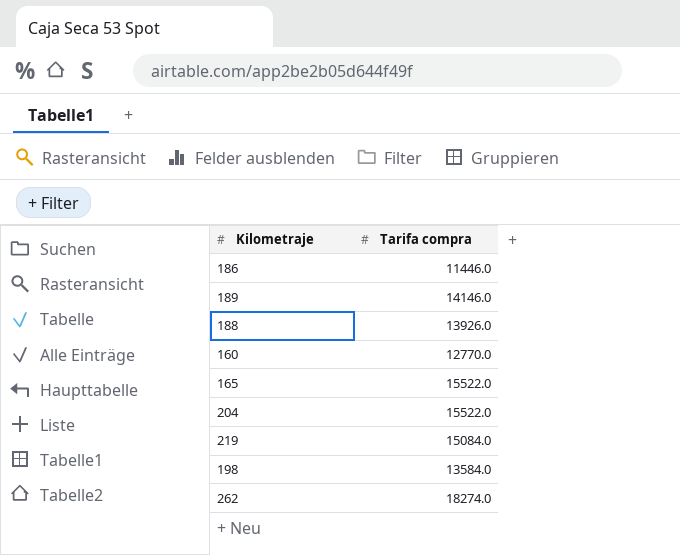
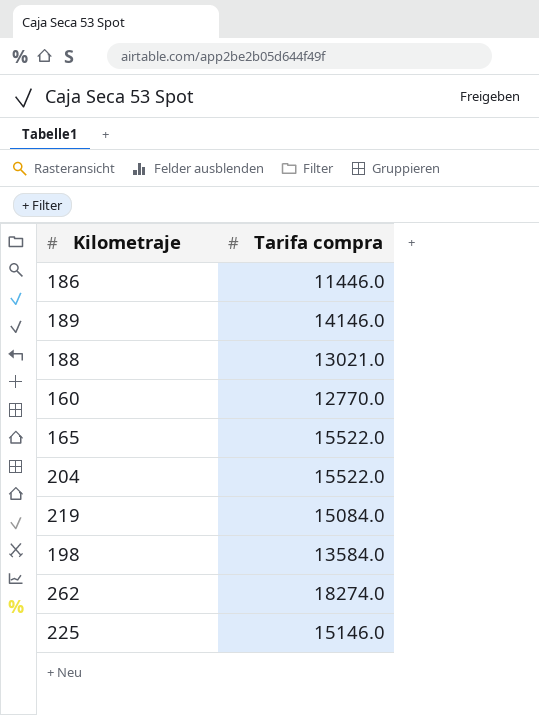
188 | Tarifa compra: 13926.0 -> 13021.0
row 225: none -> 15146.0

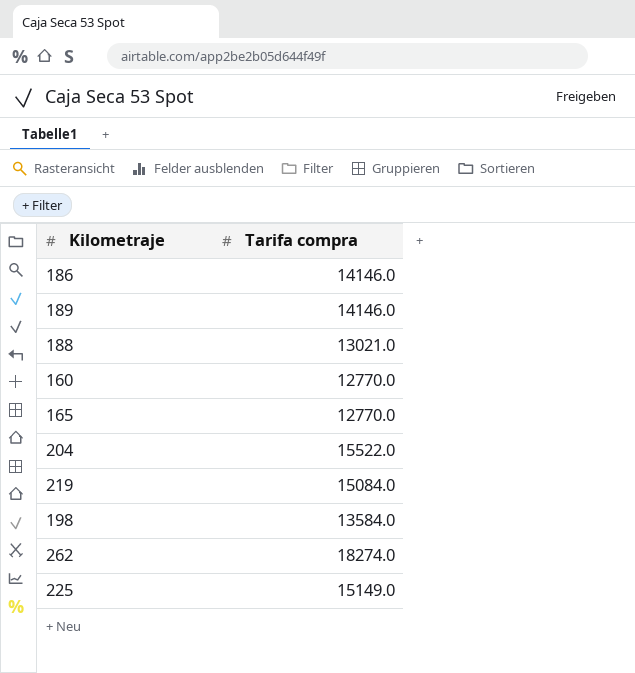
186 | Tarifa compra: 11446.0 -> 14146.0
165 | Tarifa compra: 15522.0 -> 12770.0
225 | Tarifa compra: 15146.0 -> 15149.0

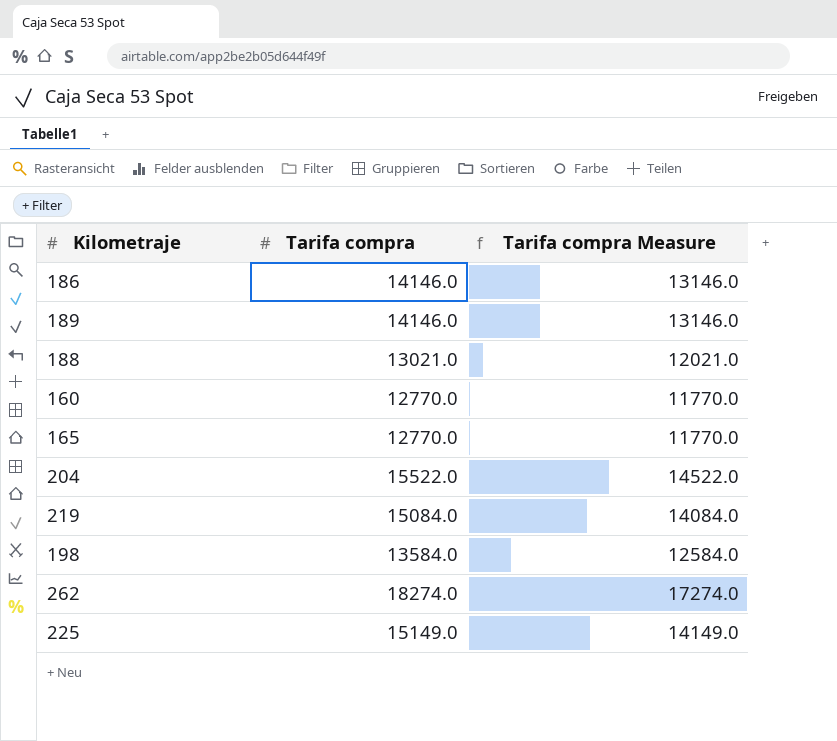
column Tarifa compra Measure | formula: none -> [Tarifa compra] - 1000

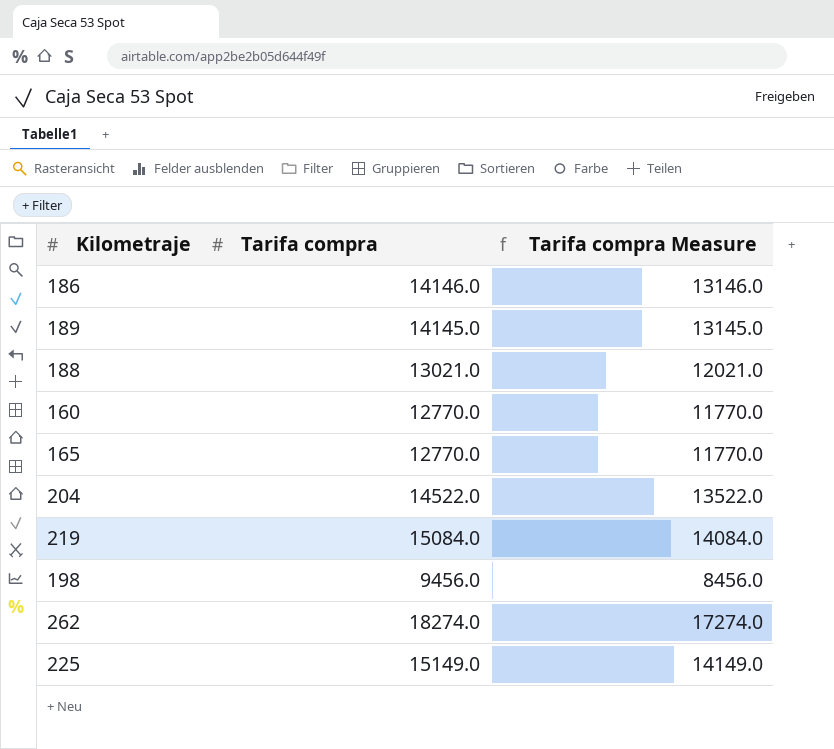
189 | Tarifa compra: 14146.0 -> 14145.0
189 | Tarifa compra Measure: 13146.0 -> 13145.0
204 | Tarifa compra: 15522.0 -> 14522.0
204 | Tarifa compra Measure: 14522.0 -> 13522.0
198 | Tarifa compra: 13584.0 -> 9456.0
198 | Tarifa compra Measure: 12584.0 -> 8456.0

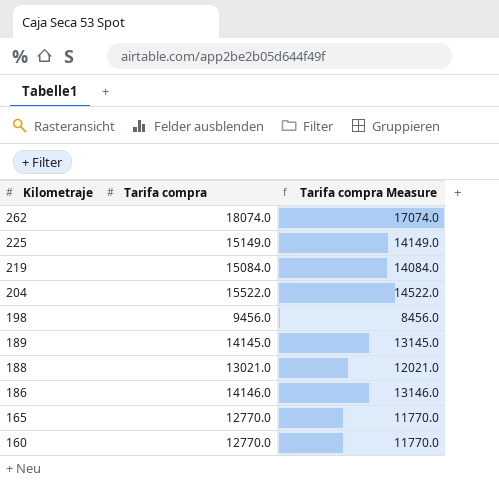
row order: none -> Kilometraje descending
262 | Tarifa compra: 18274.0 -> 18074.0
262 | Tarifa compra Measure: 17274.0 -> 17074.0
204 | Tarifa compra: 14522.0 -> 15522.0
204 | Tarifa compra Measure: 13522.0 -> 14522.0

